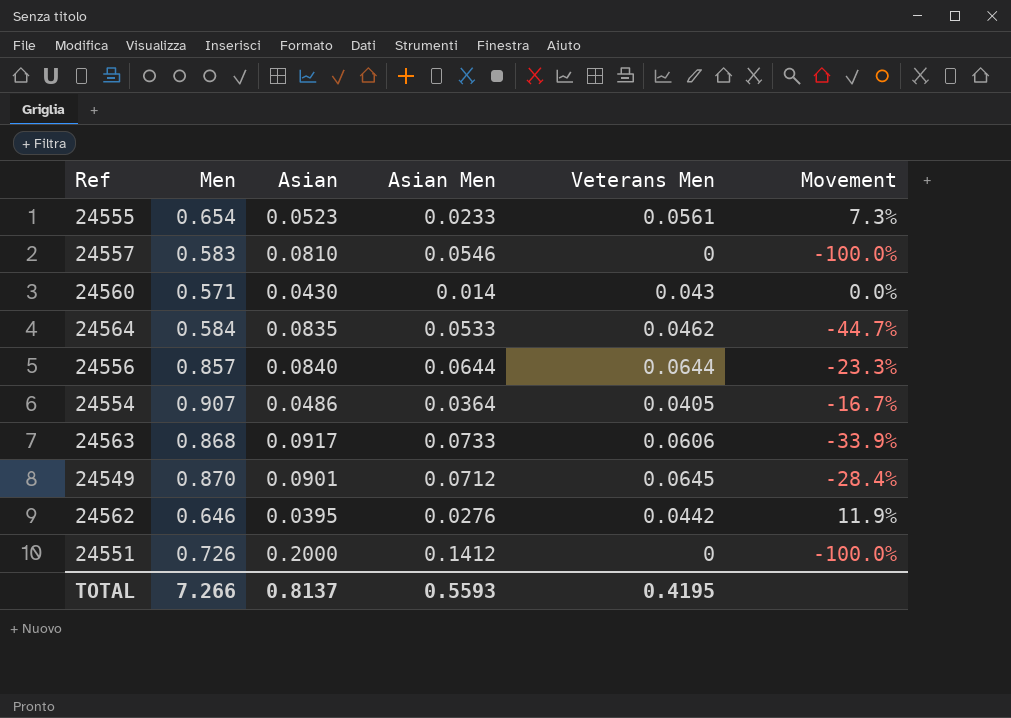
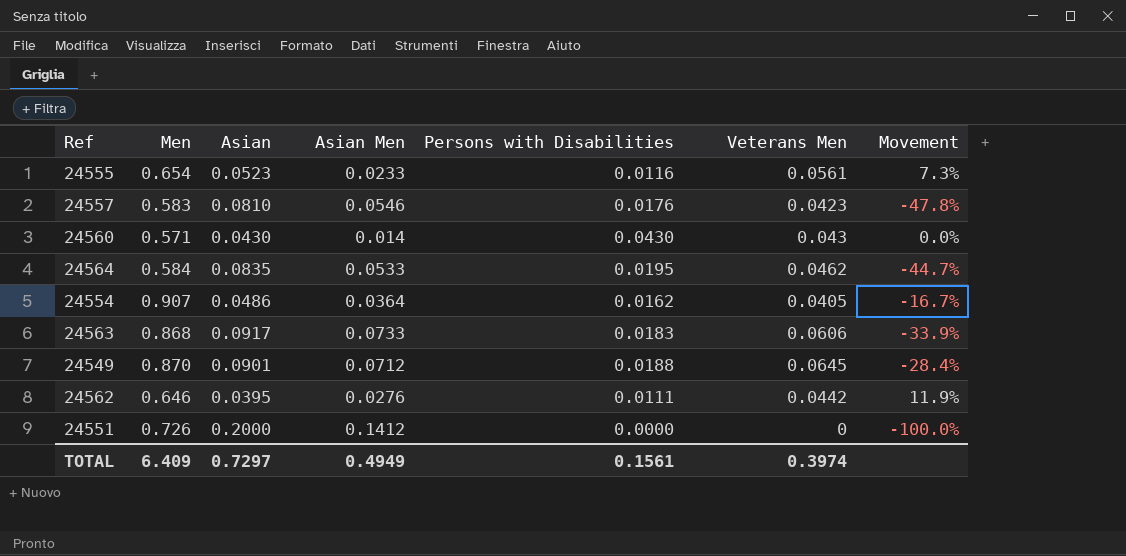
column Persons with Disabilities | position: none -> 5
row 24556: 0.857 | 0.0840 | 0.0644 | 0.0644 | -23.3% -> none
24557 | Veterans Men: 0 -> 0.0423
24557 | Movement: -100.0% -> -47.8%
TOTAL | Men: 7.266 -> 6.409
TOTAL | Asian: 0.8137 -> 0.7297
TOTAL | Asian Men: 0.5593 -> 0.4949
TOTAL | Veterans Men: 0.4195 -> 0.3974

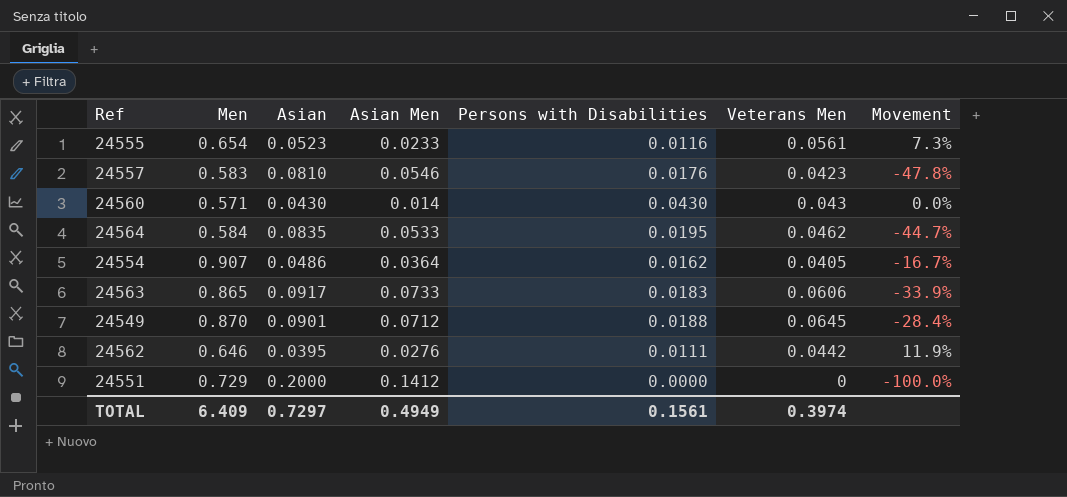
24563 | Men: 0.868 -> 0.865
24551 | Men: 0.726 -> 0.729

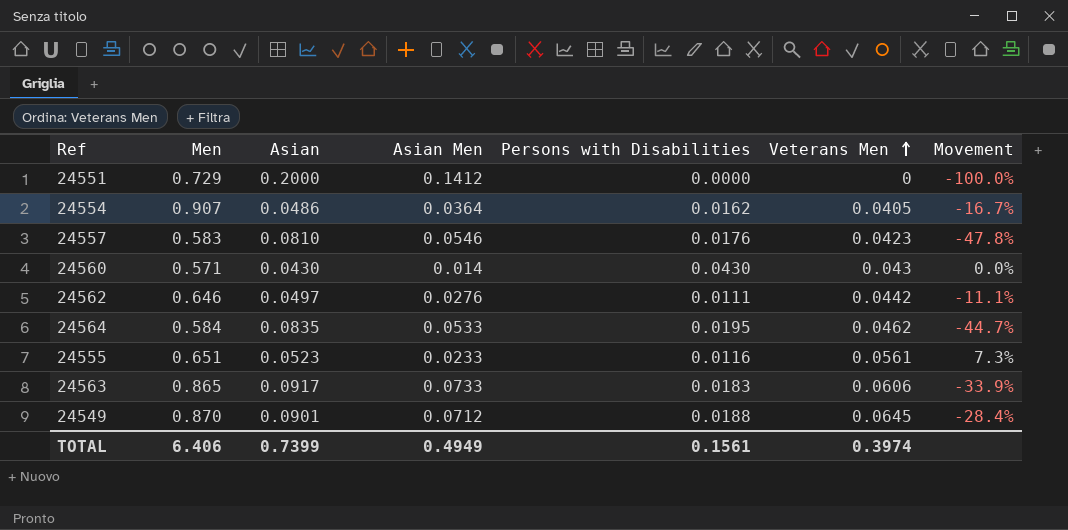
row order: none -> Veterans Men ascending
24562 | Asian: 0.0395 -> 0.0497
24562 | Movement: 11.9% -> -11.1%
24555 | Men: 0.654 -> 0.651
TOTAL | Men: 6.409 -> 6.406
TOTAL | Asian: 0.7297 -> 0.7399

